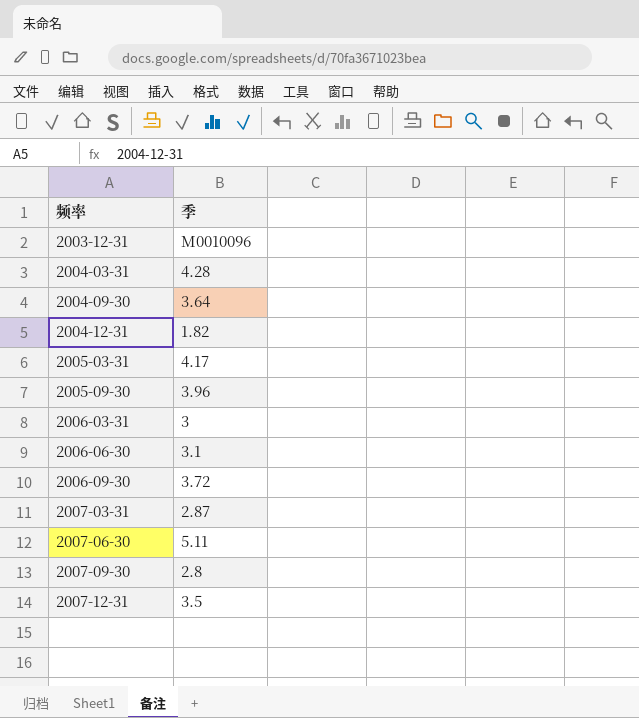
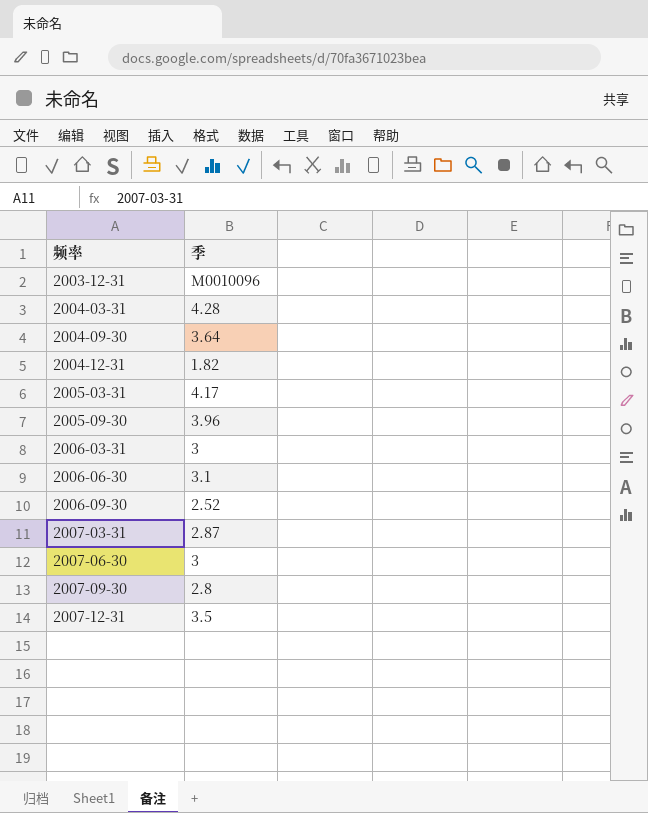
2006-09-30 | 季: 3.72 -> 2.52
2007-06-30 | 季: 5.11 -> 3

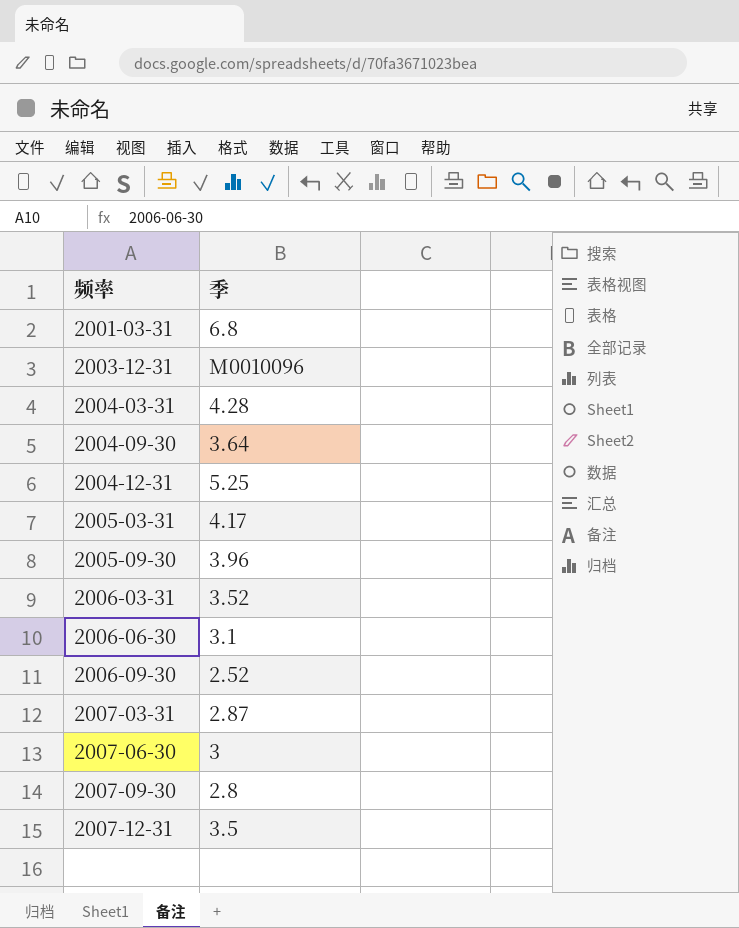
row 2001-03-31: none -> 6.8
2004-12-31 | 季: 1.82 -> 5.25
2006-03-31 | 季: 3 -> 3.52

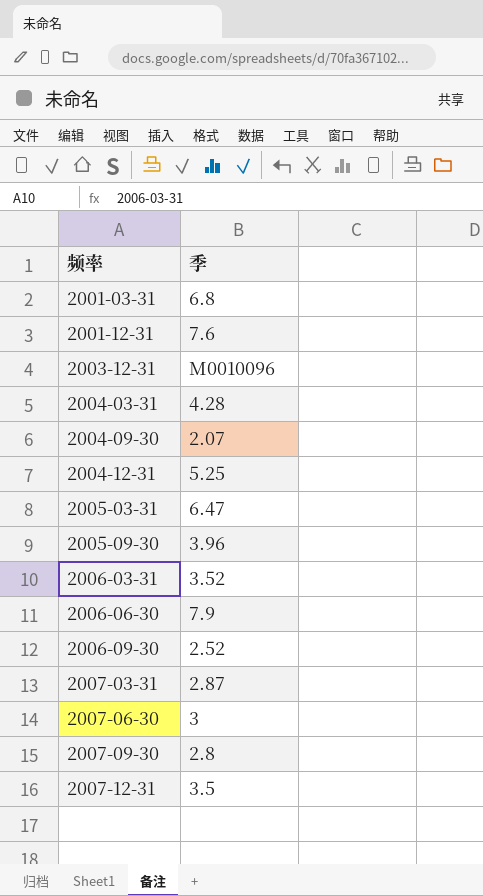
row 2001-12-31: none -> 7.6
2004-09-30 | 季: 3.64 -> 2.07
2005-03-31 | 季: 4.17 -> 6.47
2006-06-30 | 季: 3.1 -> 7.9

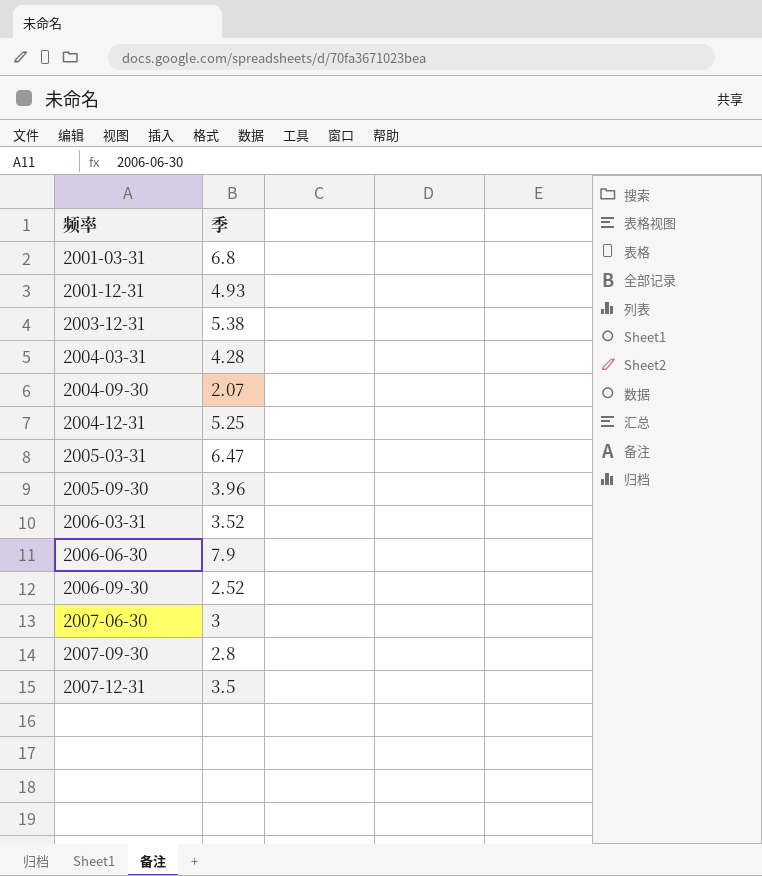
row 2007-03-31: 2.87 -> none
2001-12-31 | 季: 7.6 -> 4.93
2003-12-31 | 季: M0010096 -> 5.38

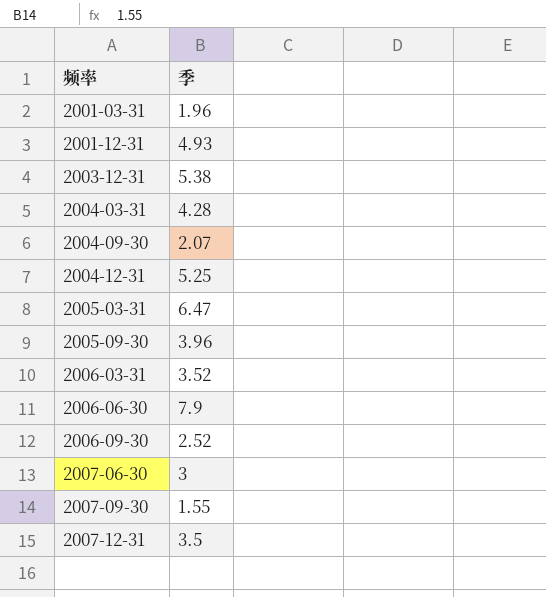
2001-03-31 | 季: 6.8 -> 1.96
2007-09-30 | 季: 2.8 -> 1.55

